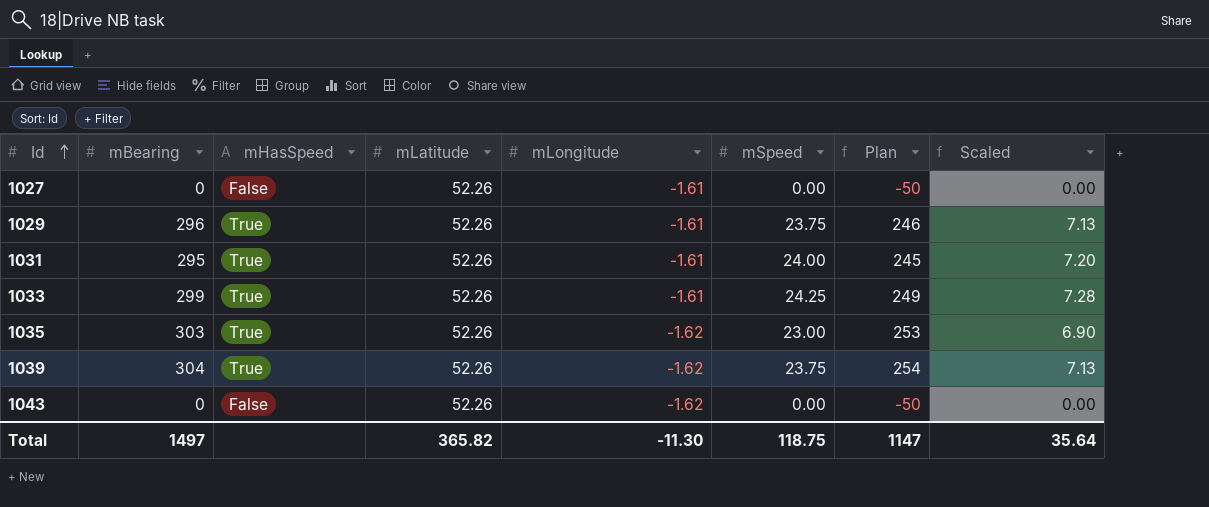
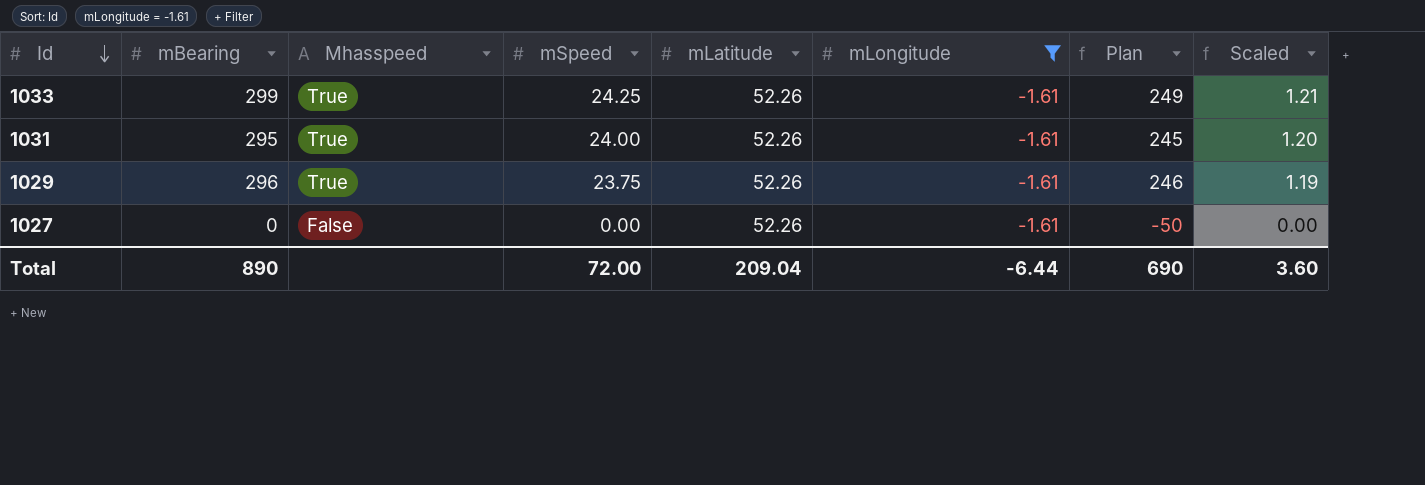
filter: none -> mLongitude = -1.61
row order: Id ascending -> Id descending
column name: mHasSpeed -> Mhasspeed
column mSpeed | position: 6 -> 4
column Scaled | formula: [mSpeed] * 0.3 -> [mSpeed] * 0.05
Total | mBearing: 1497 -> 890
Total | mSpeed: 118.75 -> 72.00
Total | mLatitude: 365.82 -> 209.04
Total | mLongitude: -11.30 -> -6.44
Total | Plan: 1147 -> 690
Total | Scaled: 35.64 -> 3.60

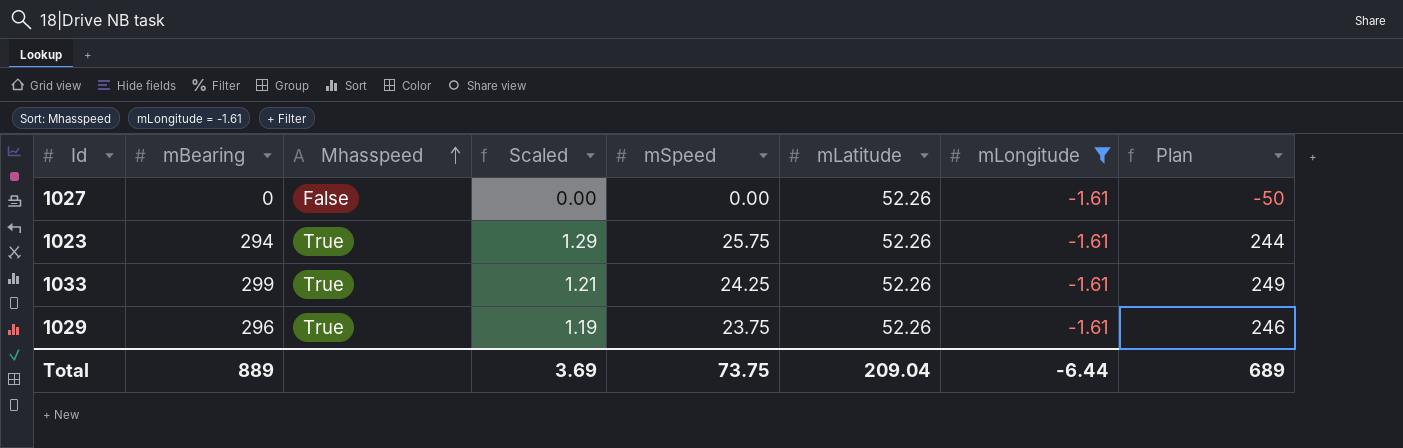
row order: Id descending -> Mhasspeed ascending
column Scaled | position: 8 -> 4
row 1031: 295 | True | 24.00 | 52.26 | -1.61 | 245 | 1.20 -> none
row 1023: none -> 294 | True | 1.29 | 25.75 | 52.26 | -1.61 | 244
Total | mBearing: 890 -> 889
Total | Scaled: 3.60 -> 3.69
Total | mSpeed: 72.00 -> 73.75
Total | Plan: 690 -> 689

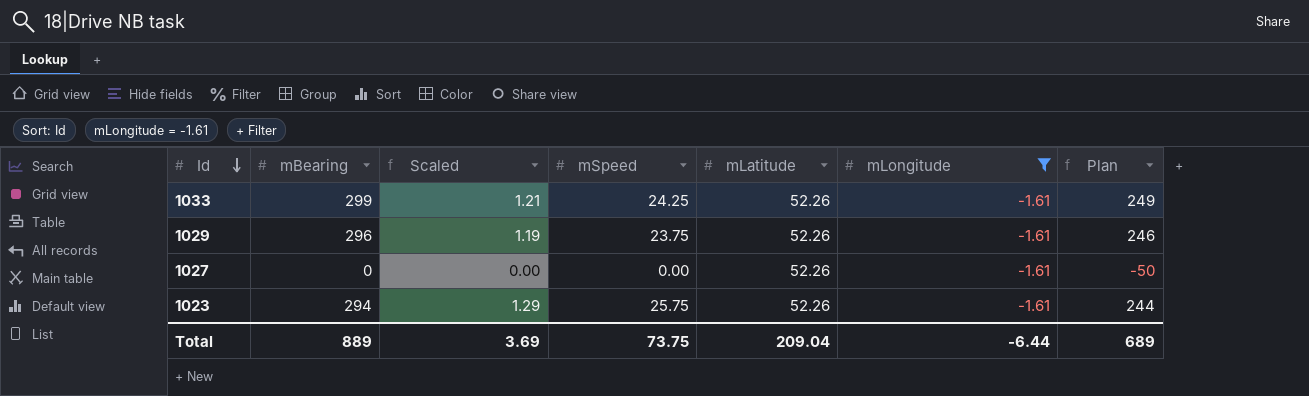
row order: Mhasspeed ascending -> Id descending
column Mhasspeed | position: 3 -> none

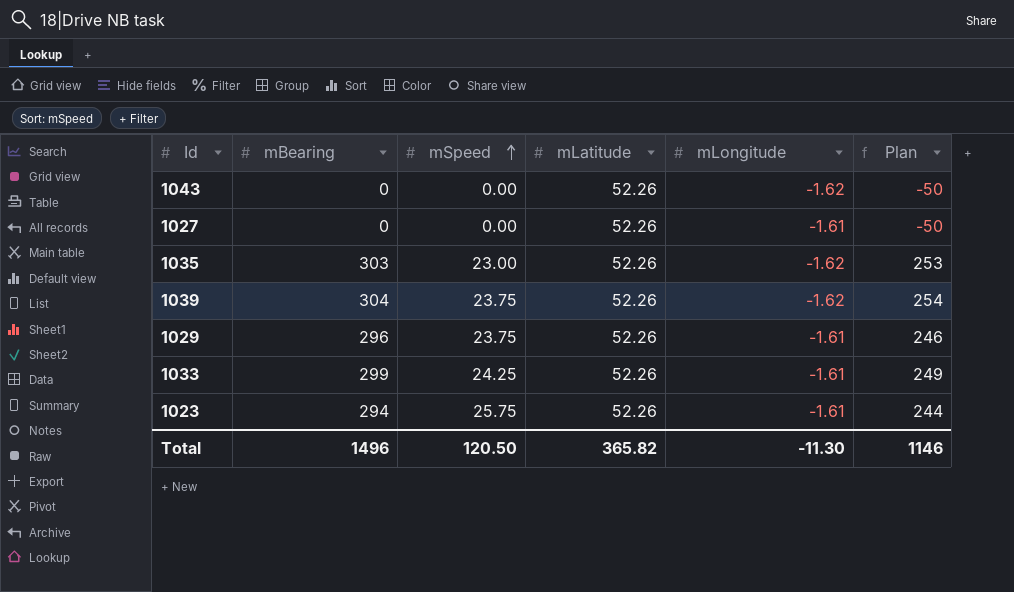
filter: mLongitude = -1.61 -> none
row order: Id descending -> mSpeed ascending
column Scaled | formula: [mSpeed] * 0.05 -> none
Total | mBearing: 889 -> 1496
Total | mSpeed: 73.75 -> 120.50
Total | mLatitude: 209.04 -> 365.82
Total | mLongitude: -6.44 -> -11.30
Total | Plan: 689 -> 1146

